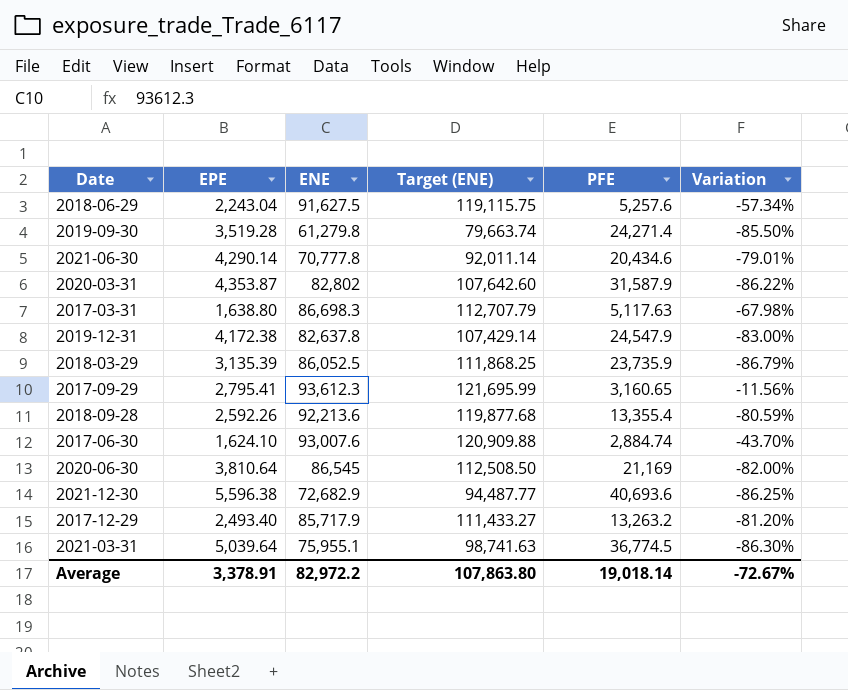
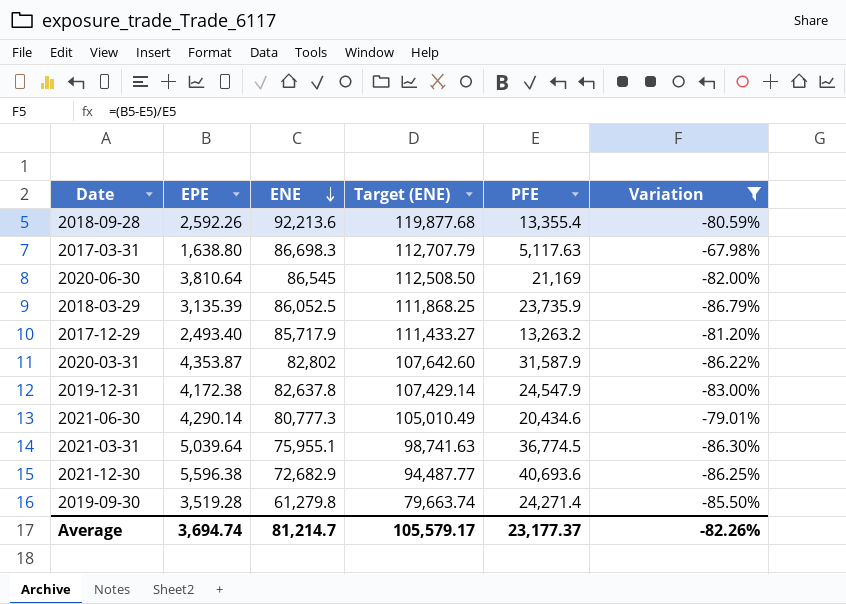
filter: none -> Variation <= -67.98%
row order: none -> ENE descending
2021-06-30 | ENE: 70,777.8 -> 80,777.3
2021-06-30 | Target (ENE): 92,011.14 -> 105,010.49
Average | EPE: 3,378.91 -> 3,694.74
Average | ENE: 82,972.2 -> 81,214.7
Average | Target (ENE): 107,863.80 -> 105,579.17
Average | PFE: 19,018.14 -> 23,177.37
Average | Variation: -72.67% -> -82.26%

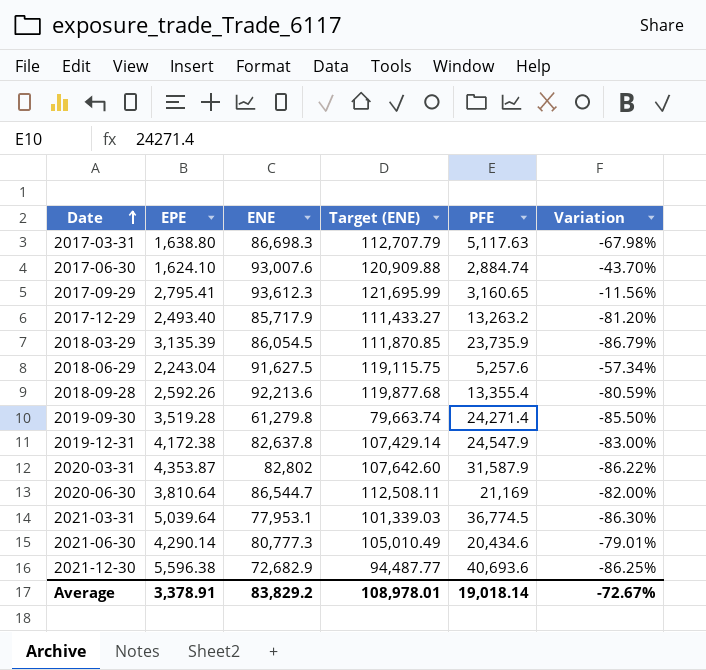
filter: Variation <= -67.98% -> none
row order: ENE descending -> Date ascending
2018-03-29 | ENE: 86,052.5 -> 86,054.5
2018-03-29 | Target (ENE): 111,868.25 -> 111,870.85
2020-06-30 | ENE: 86,545 -> 86,544.7
2020-06-30 | Target (ENE): 112,508.50 -> 112,508.11
2021-03-31 | ENE: 75,955.1 -> 77,953.1
2021-03-31 | Target (ENE): 98,741.63 -> 101,339.03
Average | EPE: 3,694.74 -> 3,378.91
Average | ENE: 81,214.7 -> 83,829.2
Average | Target (ENE): 105,579.17 -> 108,978.01
Average | PFE: 23,177.37 -> 19,018.14
Average | Variation: -82.26% -> -72.67%

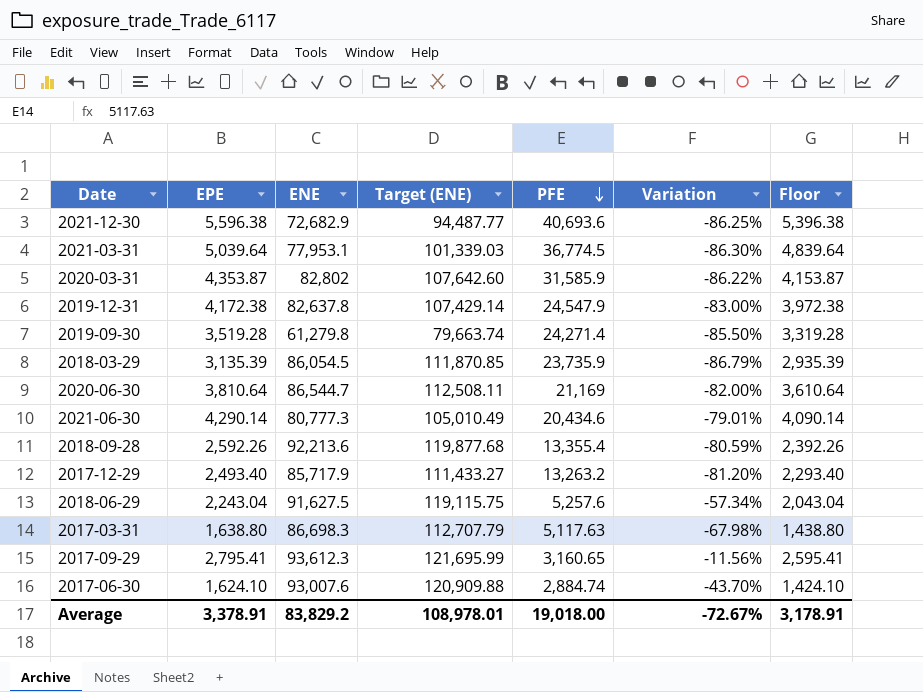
row order: Date ascending -> PFE descending
column Floor | formula: none -> [EPE] - 200
2020-03-31 | PFE: 31,587.9 -> 31,585.9
Average | PFE: 19,018.14 -> 19,018.00

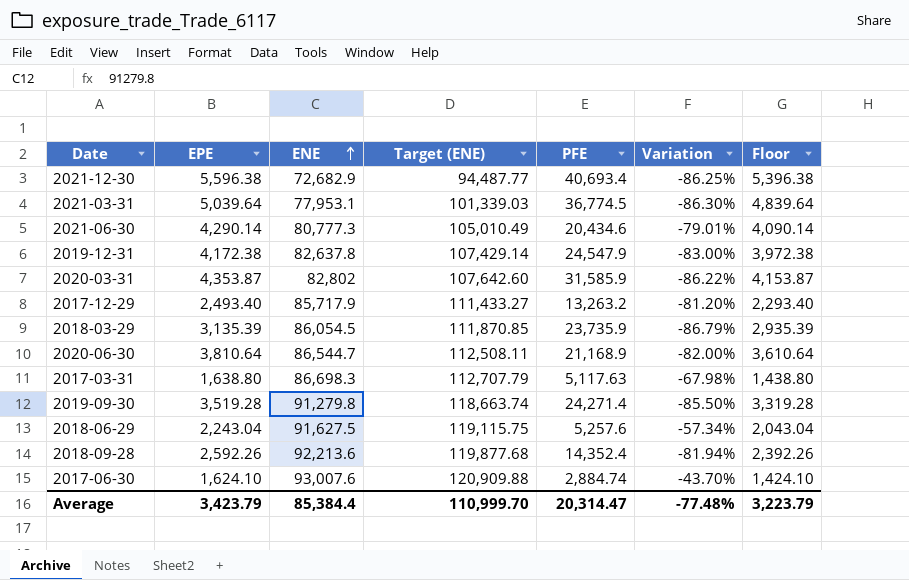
row order: PFE descending -> ENE ascending
row 2017-09-29: 2,795.41 | 93,612.3 | 121,695.99 | 3,160.65 | -11.56% | 2,595.41 -> none
2021-12-30 | PFE: 40,693.6 -> 40,693.4
2020-06-30 | PFE: 21,169 -> 21,168.9
2019-09-30 | ENE: 61,279.8 -> 91,279.8
2019-09-30 | Target (ENE): 79,663.74 -> 118,663.74
2018-09-28 | PFE: 13,355.4 -> 14,352.4
2018-09-28 | Variation: -80.59% -> -81.94%
Average | EPE: 3,378.91 -> 3,423.79
Average | ENE: 83,829.2 -> 85,384.4
Average | Target (ENE): 108,978.01 -> 110,999.70
Average | PFE: 19,018.00 -> 20,314.47
Average | Variation: -72.67% -> -77.48%
Average | Floor: 3,178.91 -> 3,223.79

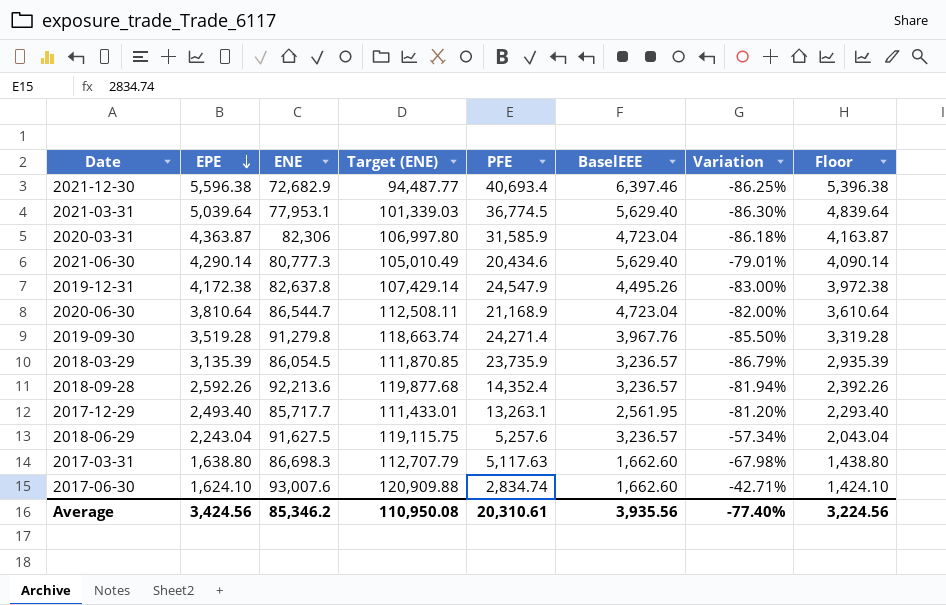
row order: ENE ascending -> EPE descending
column BaselEEE | position: none -> 6
2020-03-31 | EPE: 4,353.87 -> 4,363.87
2020-03-31 | ENE: 82,802 -> 82,306
2020-03-31 | Target (ENE): 107,642.60 -> 106,997.80
2020-03-31 | Variation: -86.22% -> -86.18%
2020-03-31 | Floor: 4,153.87 -> 4,163.87
2017-12-29 | ENE: 85,717.9 -> 85,717.7
2017-12-29 | Target (ENE): 111,433.27 -> 111,433.01
2017-12-29 | PFE: 13,263.2 -> 13,263.1
2017-06-30 | PFE: 2,884.74 -> 2,834.74
2017-06-30 | Variation: -43.70% -> -42.71%
Average | EPE: 3,423.79 -> 3,424.56
Average | ENE: 85,384.4 -> 85,346.2
Average | Target (ENE): 110,999.70 -> 110,950.08
Average | PFE: 20,314.47 -> 20,310.61
Average | Variation: -77.48% -> -77.40%
Average | Floor: 3,223.79 -> 3,224.56

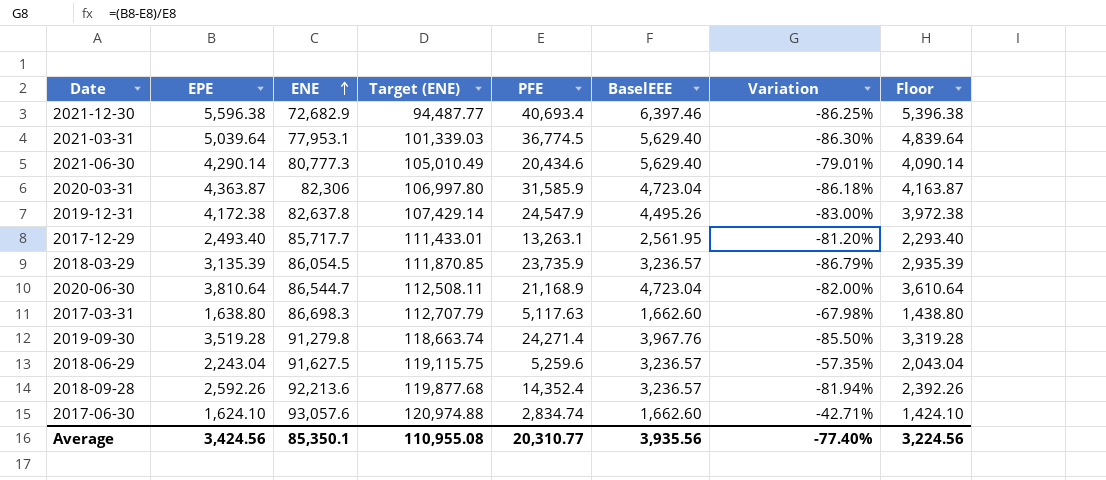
row order: EPE descending -> ENE ascending
2018-06-29 | PFE: 5,257.6 -> 5,259.6
2018-06-29 | Variation: -57.34% -> -57.35%
2017-06-30 | ENE: 93,007.6 -> 93,057.6
2017-06-30 | Target (ENE): 120,909.88 -> 120,974.88
Average | ENE: 85,346.2 -> 85,350.1
Average | Target (ENE): 110,950.08 -> 110,955.08
Average | PFE: 20,310.61 -> 20,310.77

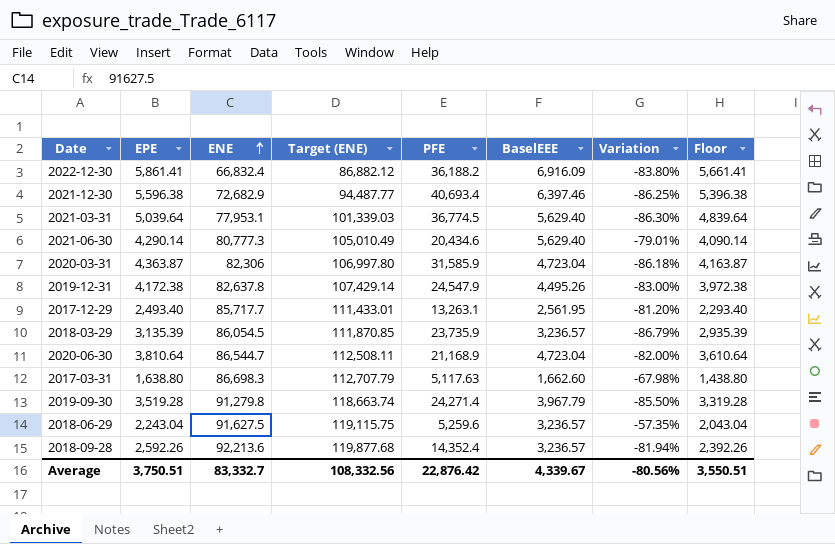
row 2017-06-30: 1,624.10 | 93,057.6 | 120,974.88 | 2,834.74 | 1,662.60 | -42.71% | 1,424.10 -> none
row 2022-12-30: none -> 5,861.41 | 66,832.4 | 86,882.12 | 36,188.2 | 6,916.09 | -83.80% | 5,661.41
2019-09-30 | BaselEEE: 3,967.76 -> 3,967.79
Average | EPE: 3,424.56 -> 3,750.51
Average | ENE: 85,350.1 -> 83,332.7
Average | Target (ENE): 110,955.08 -> 108,332.56
Average | PFE: 20,310.77 -> 22,876.42
Average | BaselEEE: 3,935.56 -> 4,339.67
Average | Variation: -77.40% -> -80.56%
Average | Floor: 3,224.56 -> 3,550.51

